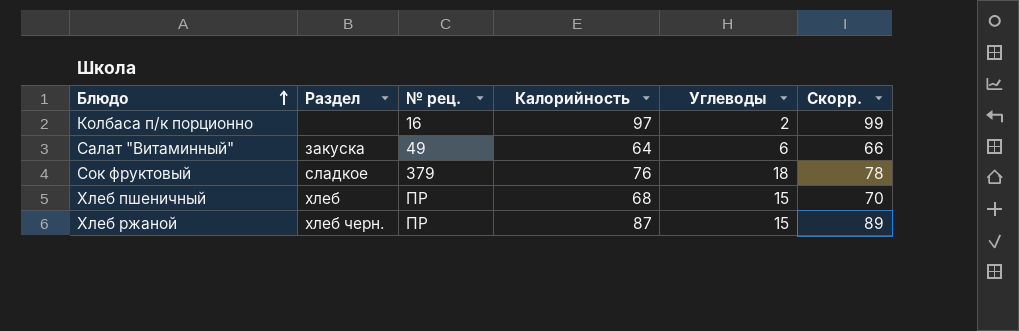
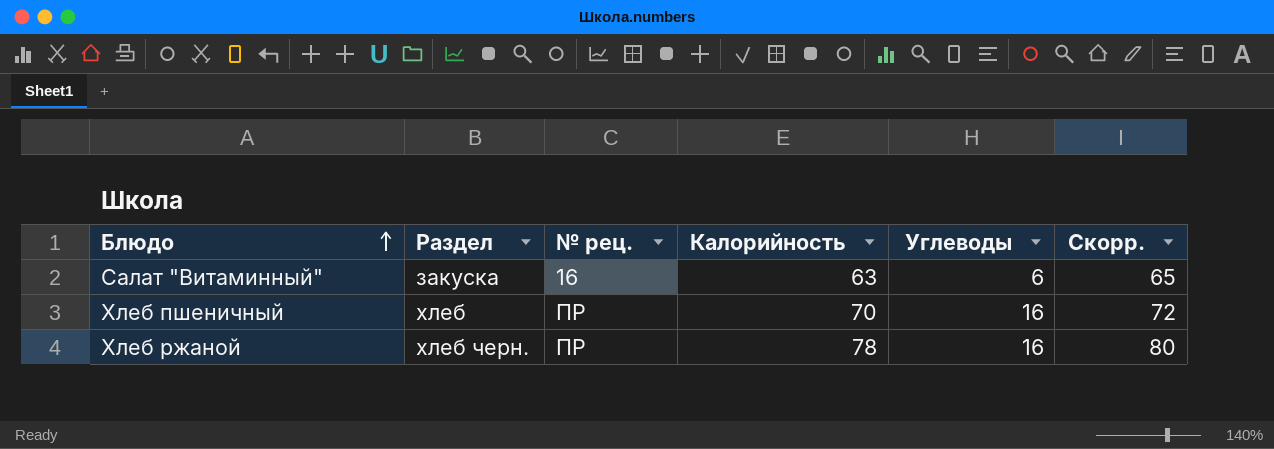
row Колбаса п/к порционно: none | 16 | 97 | 2 | 99 -> none
row Сок фруктовый: сладкое | 379 | 76 | 18 | 78 -> none
Салат "Витаминный" | № рец.: 49 -> 16
Салат "Витаминный" | Калорийность: 64 -> 63
Салат "Витаминный" | Скорр.: 66 -> 65
Хлеб пшеничный | Калорийность: 68 -> 70
Хлеб пшеничный | Углеводы: 15 -> 16
Хлеб пшеничный | Скорр.: 70 -> 72
Хлеб ржаной | Калорийность: 87 -> 78
Хлеб ржаной | Углеводы: 15 -> 16
Хлеб ржаной | Скорр.: 89 -> 80

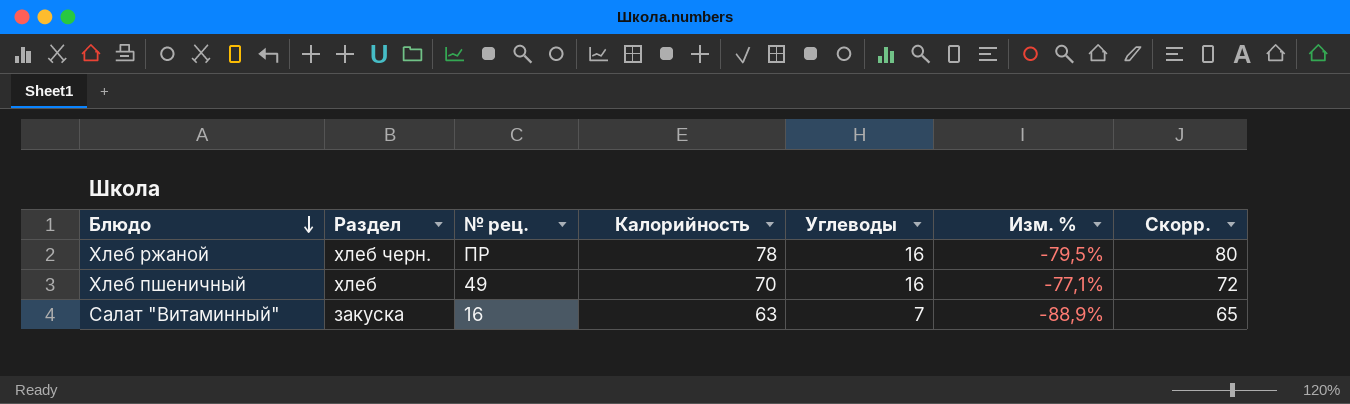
row order: Блюдо ascending -> Блюдо descending
column Изм. % | formula: none -> ([Углеводы] - [Калорийность]) / [Калорийность]
Хлеб пшеничный | № рец.: ПР -> 49
Салат "Витаминный" | Углеводы: 6 -> 7

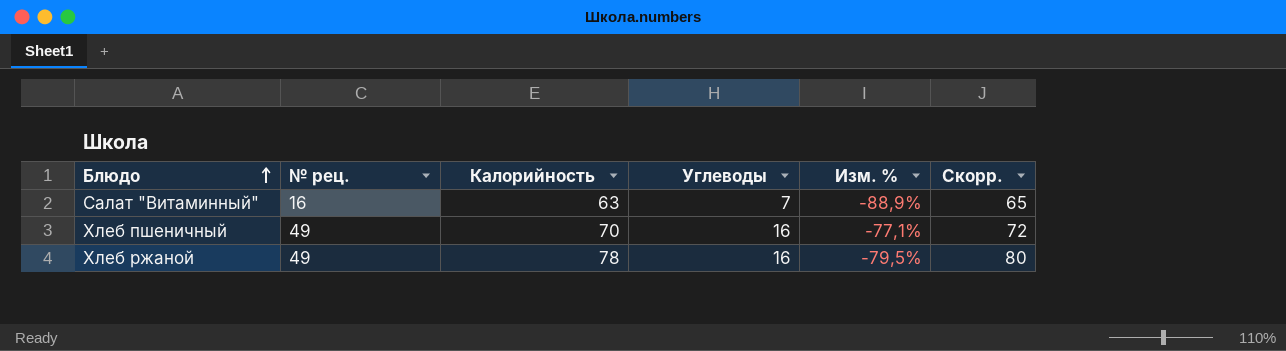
row order: Блюдо descending -> Блюдо ascending
column Раздел | position: 2 -> none
Хлеб ржаной | № рец.: ПР -> 49

